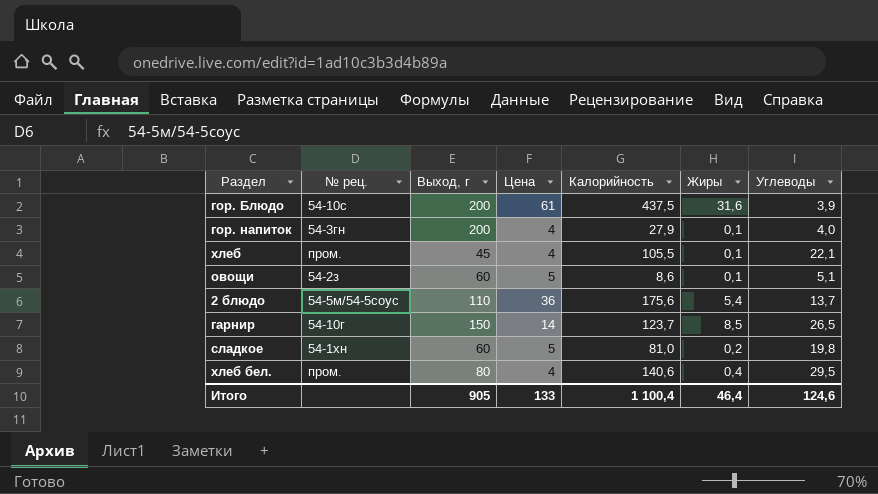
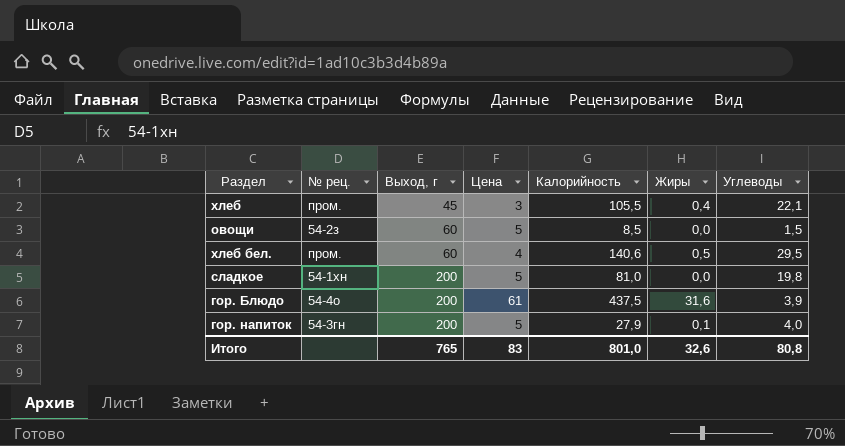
row order: none -> Выход, г ascending
row 2 блюдо: 54-5м/54-5соус | 110 | 36 | 175,6 | 5,4 | 13,7 -> none
row гарнир: 54-10г | 150 | 14 | 123,7 | 8,5 | 26,5 -> none
хлеб | Цена: 4 -> 3
хлеб | Жиры: 0,1 -> 0,4
овощи | Калорийность: 8,6 -> 8,5
овощи | Жиры: 0,1 -> 0,0
овощи | Углеводы: 5,1 -> 1,5
хлеб бел. | Выход, г: 80 -> 60
хлеб бел. | Жиры: 0,4 -> 0,5
сладкое | Выход, г: 60 -> 200
сладкое | Жиры: 0,2 -> 0,0
гор. Блюдо | № рец.: 54-10с -> 54-4о
гор. напиток | Цена: 4 -> 5
Итого | Выход, г: 905 -> 765
Итого | Цена: 133 -> 83
Итого | Калорийность: 1 100,4 -> 801,0
Итого | Жиры: 46,4 -> 32,6
Итого | Углеводы: 124,6 -> 80,8

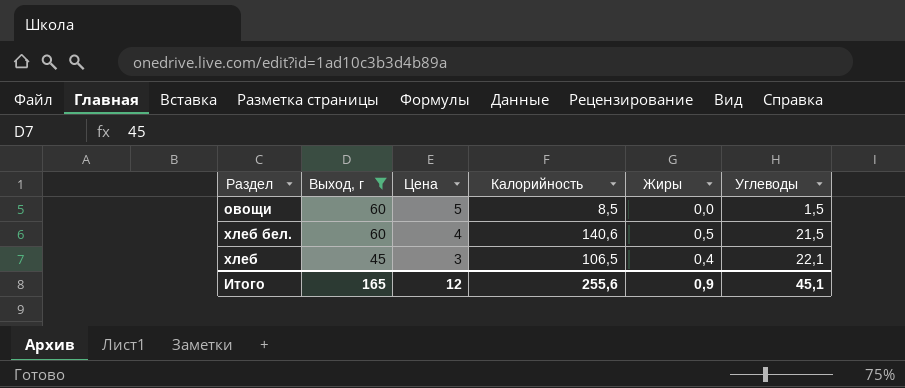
filter: none -> Выход, г != 200
row order: Выход, г ascending -> Выход, г descending
column № рец. | position: 2 -> none
хлеб бел. | Углеводы: 29,5 -> 21,5
хлеб | Калорийность: 105,5 -> 106,5
Итого | Выход, г: 765 -> 165
Итого | Цена: 83 -> 12
Итого | Калорийность: 801,0 -> 255,6
Итого | Жиры: 32,6 -> 0,9
Итого | Углеводы: 80,8 -> 45,1

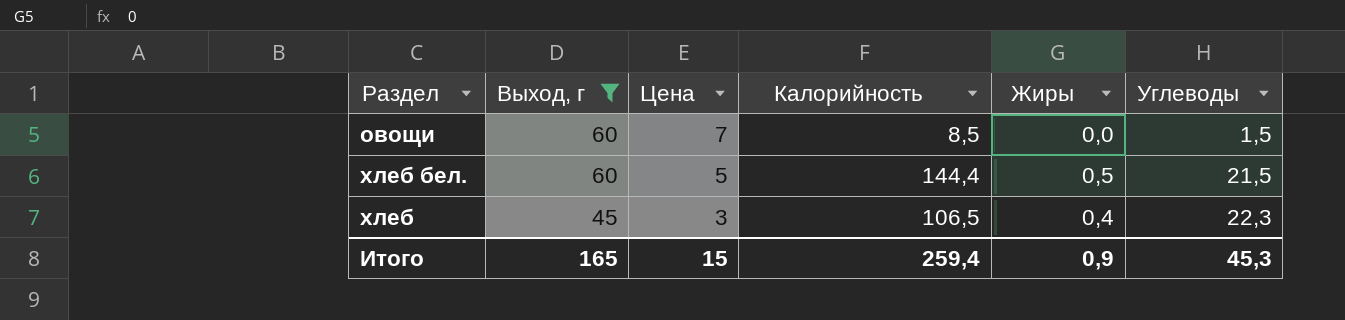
овощи | Цена: 5 -> 7
хлеб бел. | Цена: 4 -> 5
хлеб бел. | Калорийность: 140,6 -> 144,4
хлеб | Углеводы: 22,1 -> 22,3
Итого | Цена: 12 -> 15
Итого | Калорийность: 255,6 -> 259,4
Итого | Углеводы: 45,1 -> 45,3

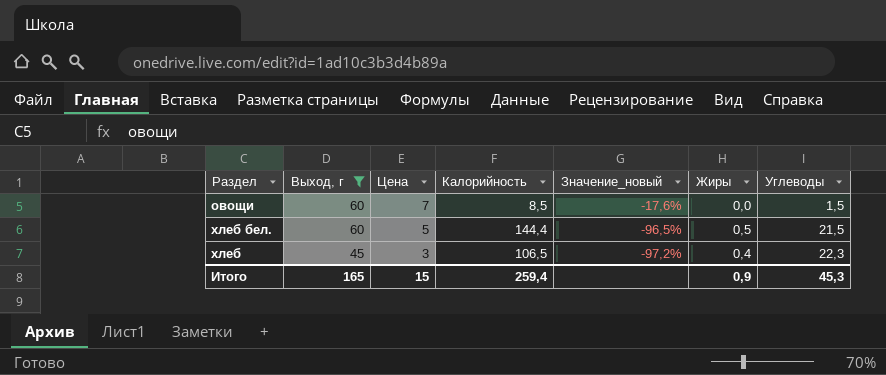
column Значение_новый | formula: none -> ([Цена] - [Калорийность]) / [Калорийность]

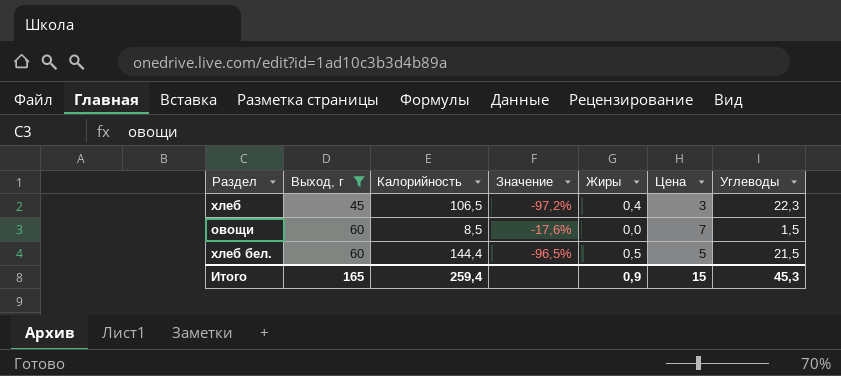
row order: Выход, г descending -> Выход, г ascending
column name: Значение_новый -> Значение
column Цена | position: 3 -> 6

